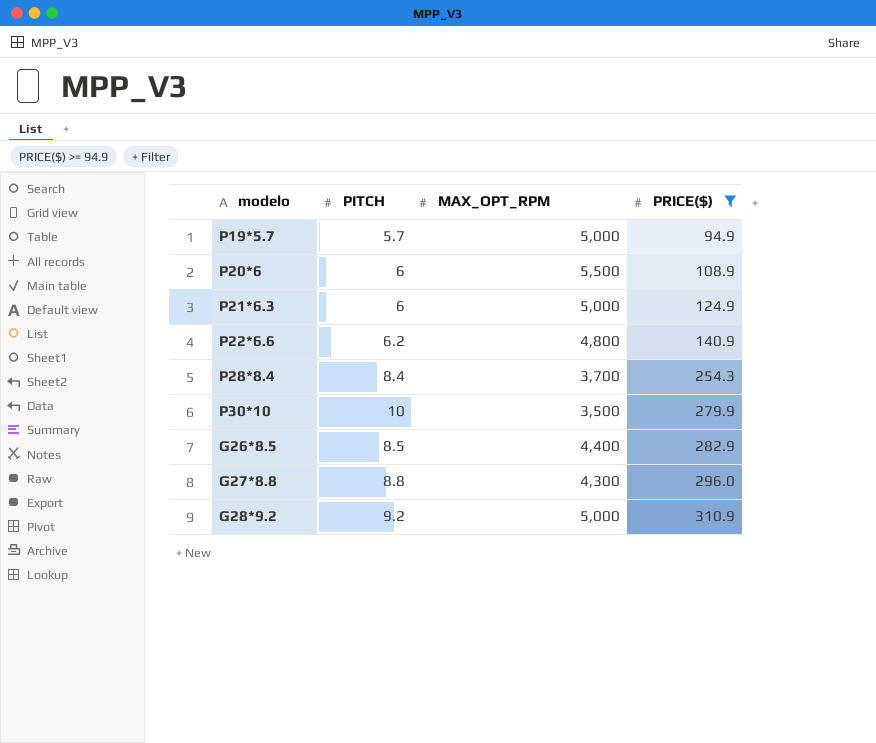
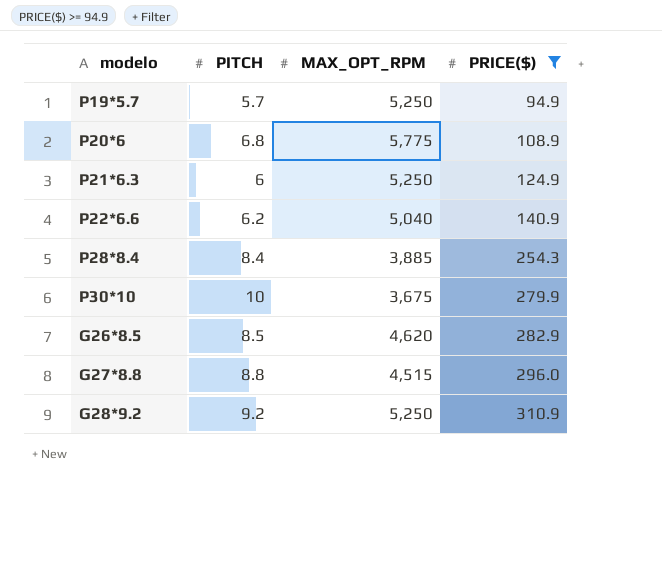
P19*5.7 | MAX_OPT_RPM: 5,000 -> 5,250
P20*6 | PITCH: 6 -> 6.8
P20*6 | MAX_OPT_RPM: 5,500 -> 5,775
P21*6.3 | MAX_OPT_RPM: 5,000 -> 5,250
P22*6.6 | MAX_OPT_RPM: 4,800 -> 5,040
P28*8.4 | MAX_OPT_RPM: 3,700 -> 3,885
P30*10 | MAX_OPT_RPM: 3,500 -> 3,675
G26*8.5 | MAX_OPT_RPM: 4,400 -> 4,620
G27*8.8 | MAX_OPT_RPM: 4,300 -> 4,515
G28*9.2 | MAX_OPT_RPM: 5,000 -> 5,250

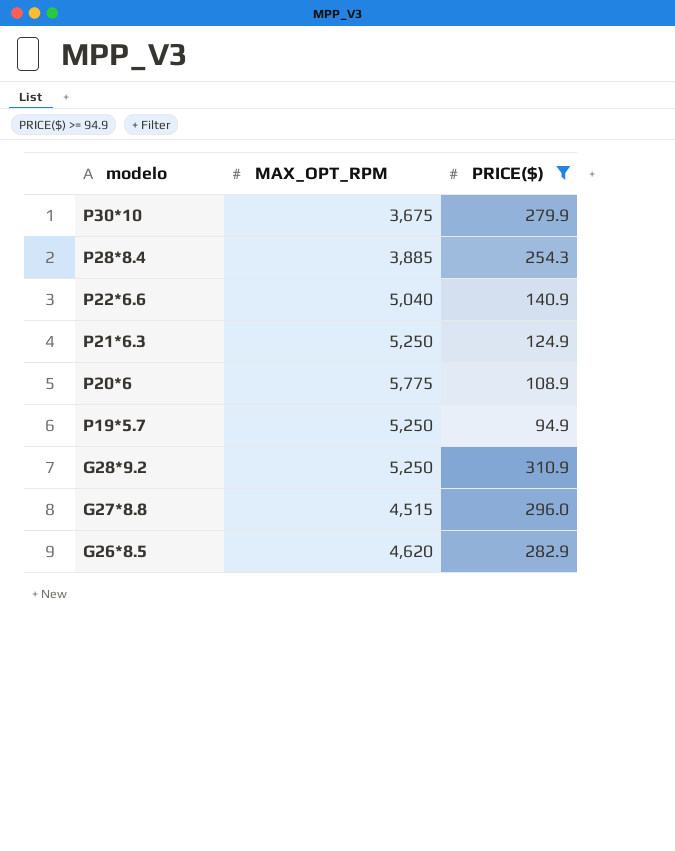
row order: PRICE($) ascending -> modelo descending
column PITCH | position: 2 -> none

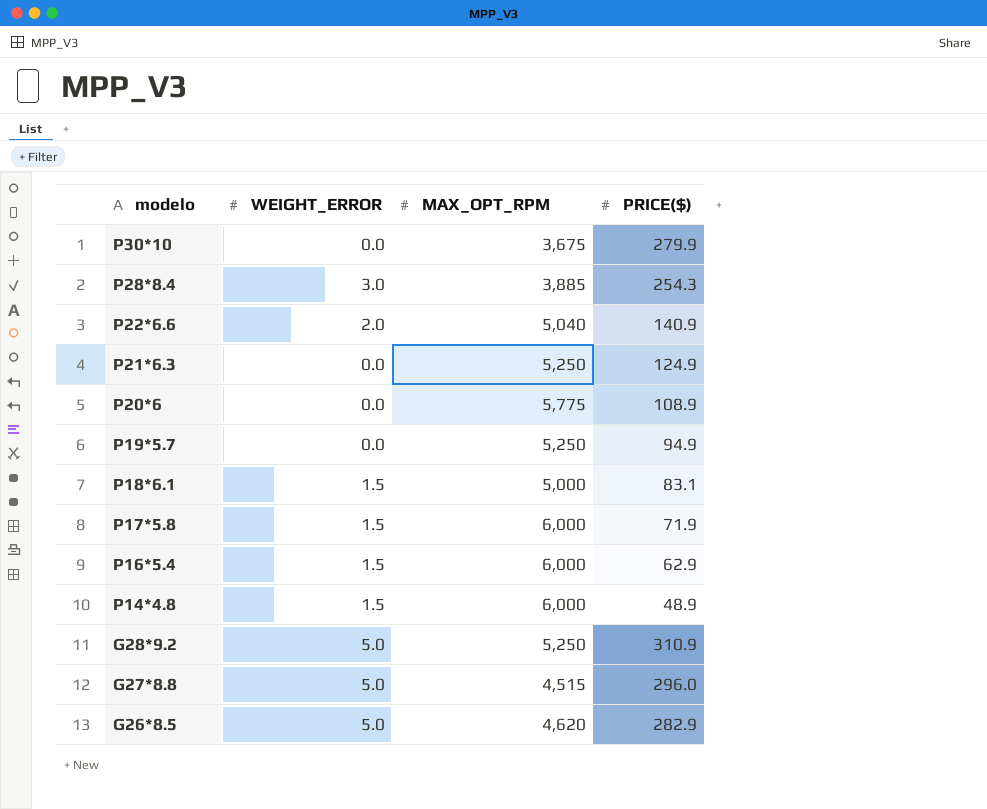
filter: PRICE($) >= 94.9 -> none
column WEIGHT_ERROR | position: none -> 2

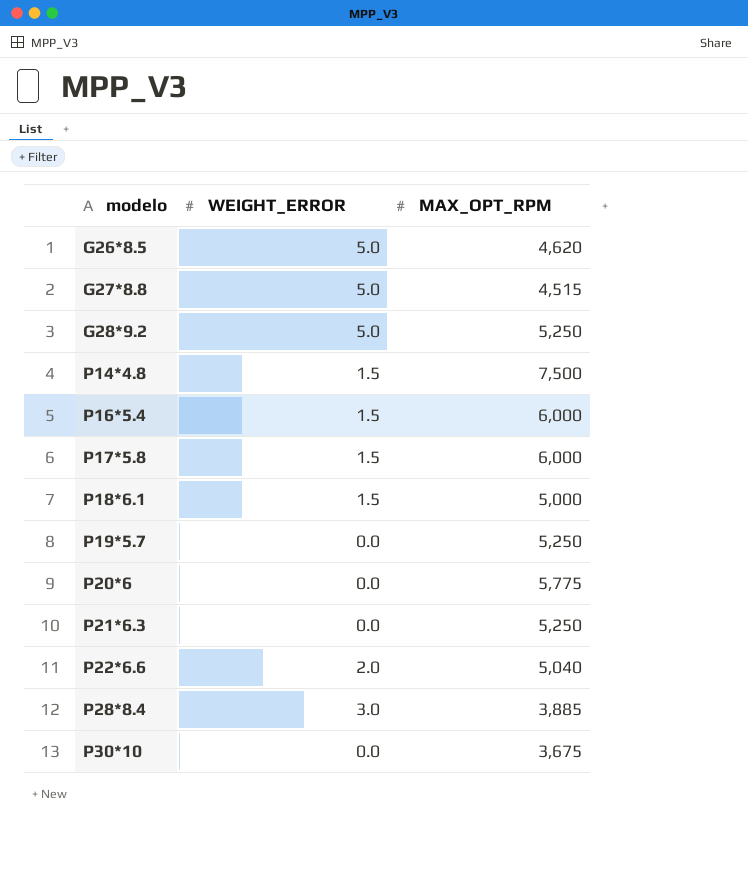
row order: modelo descending -> modelo ascending
column PRICE($) | position: 4 -> none
P14*4.8 | MAX_OPT_RPM: 6,000 -> 7,500

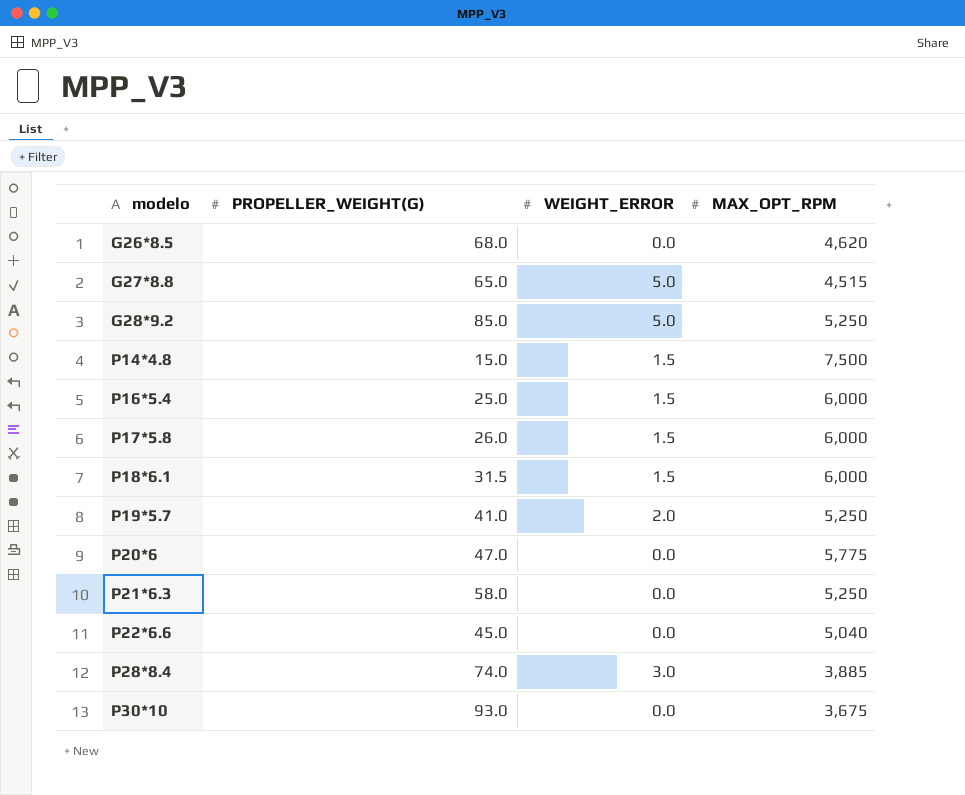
column PROPELLER_WEIGHT(G) | position: none -> 2
G26*8.5 | WEIGHT_ERROR: 5.0 -> 0.0
P18*6.1 | MAX_OPT_RPM: 5,000 -> 6,000
P19*5.7 | WEIGHT_ERROR: 0.0 -> 2.0
P22*6.6 | WEIGHT_ERROR: 2.0 -> 0.0

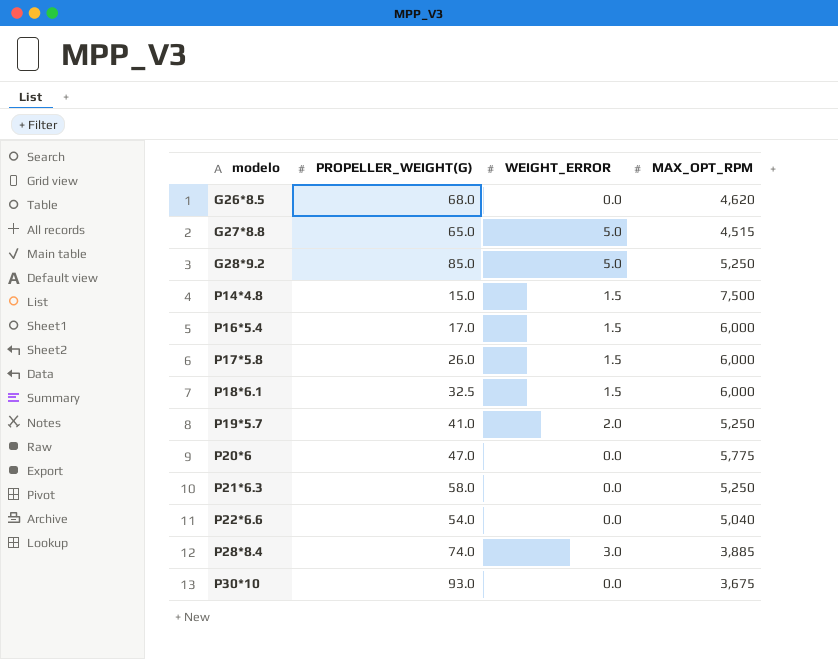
P16*5.4 | PROPELLER_WEIGHT(G): 25.0 -> 17.0
P18*6.1 | PROPELLER_WEIGHT(G): 31.5 -> 32.5
P22*6.6 | PROPELLER_WEIGHT(G): 45.0 -> 54.0

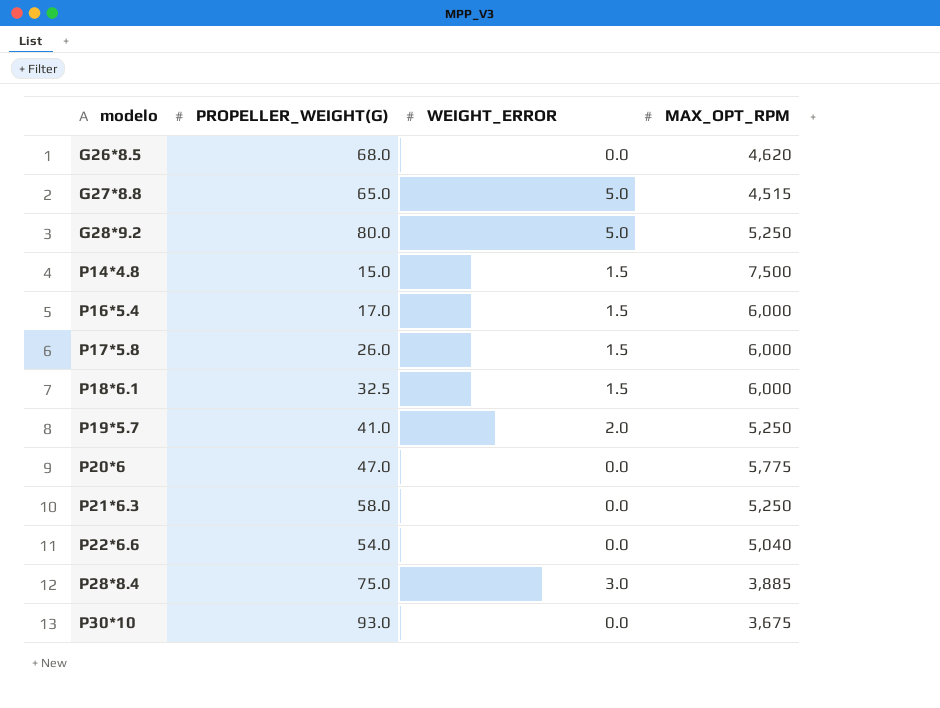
G28*9.2 | PROPELLER_WEIGHT(G): 85.0 -> 80.0
P28*8.4 | PROPELLER_WEIGHT(G): 74.0 -> 75.0

